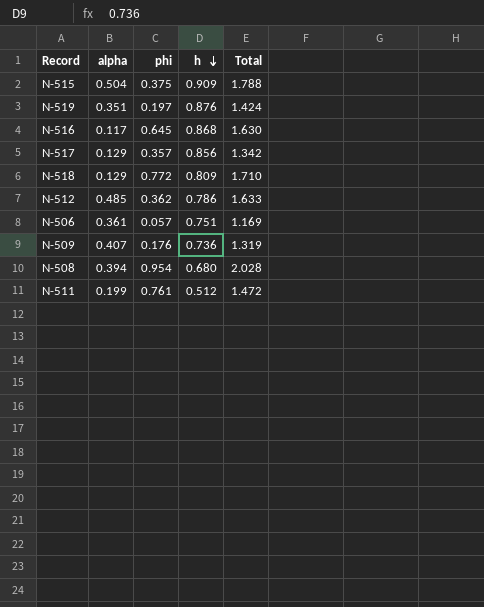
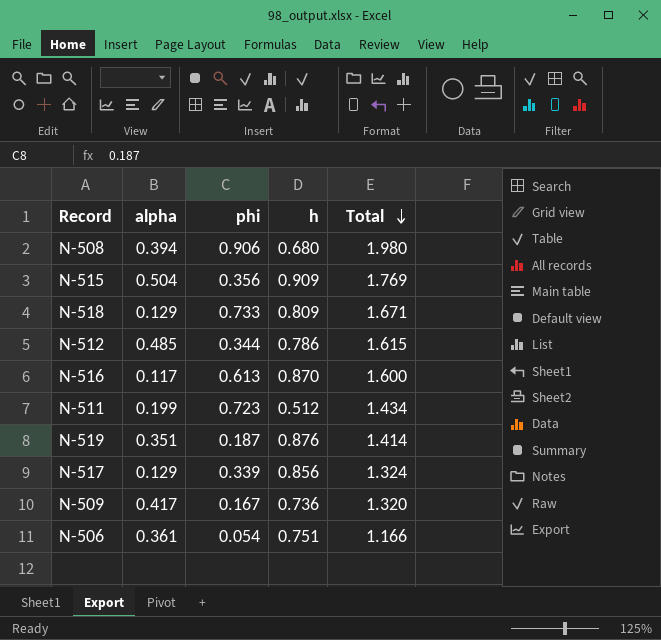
row order: h descending -> Total descending
N-508 | phi: 0.954 -> 0.906
N-508 | Total: 2.028 -> 1.980
N-515 | phi: 0.375 -> 0.356
N-515 | Total: 1.788 -> 1.769
N-518 | phi: 0.772 -> 0.733
N-518 | Total: 1.710 -> 1.671
N-512 | phi: 0.362 -> 0.344
N-512 | Total: 1.633 -> 1.615
N-516 | phi: 0.645 -> 0.613
N-516 | h: 0.868 -> 0.870
N-516 | Total: 1.630 -> 1.600
N-511 | phi: 0.761 -> 0.723
N-511 | Total: 1.472 -> 1.434
N-519 | phi: 0.197 -> 0.187
N-519 | Total: 1.424 -> 1.414
N-517 | phi: 0.357 -> 0.339
N-517 | Total: 1.342 -> 1.324
N-509 | alpha: 0.407 -> 0.417
N-509 | phi: 0.176 -> 0.167
N-509 | Total: 1.319 -> 1.320
N-506 | phi: 0.057 -> 0.054
N-506 | Total: 1.169 -> 1.166

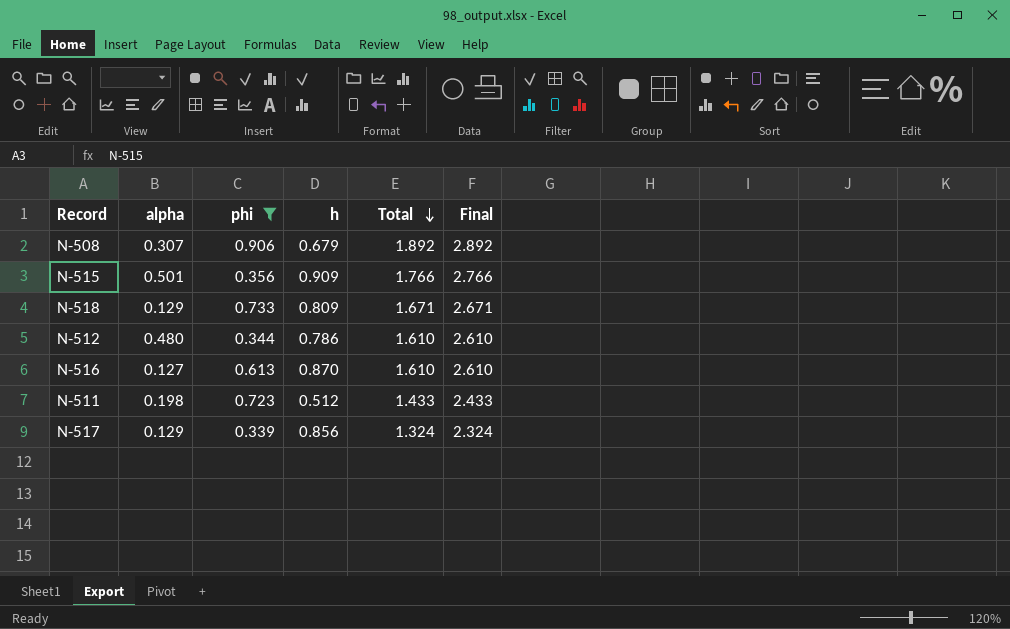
filter: none -> phi >= 0.339
column Final | formula: none -> [Total] + 1
N-508 | alpha: 0.394 -> 0.307
N-508 | h: 0.680 -> 0.679
N-508 | Total: 1.980 -> 1.892
N-515 | alpha: 0.504 -> 0.501
N-515 | Total: 1.769 -> 1.766
N-512 | alpha: 0.485 -> 0.480
N-512 | Total: 1.615 -> 1.610
N-516 | alpha: 0.117 -> 0.127
N-516 | Total: 1.600 -> 1.610
N-511 | alpha: 0.199 -> 0.198
N-511 | Total: 1.434 -> 1.433

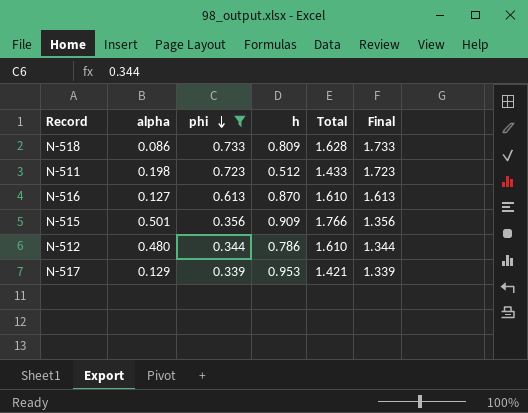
row order: Total descending -> phi descending
column Final | formula: [Total] + 1 -> [phi] + 1
row N-508: 0.307 | 0.906 | 0.679 | 1.892 | 2.892 -> none
N-518 | alpha: 0.129 -> 0.086
N-518 | Total: 1.671 -> 1.628
N-517 | h: 0.856 -> 0.953
N-517 | Total: 1.324 -> 1.421

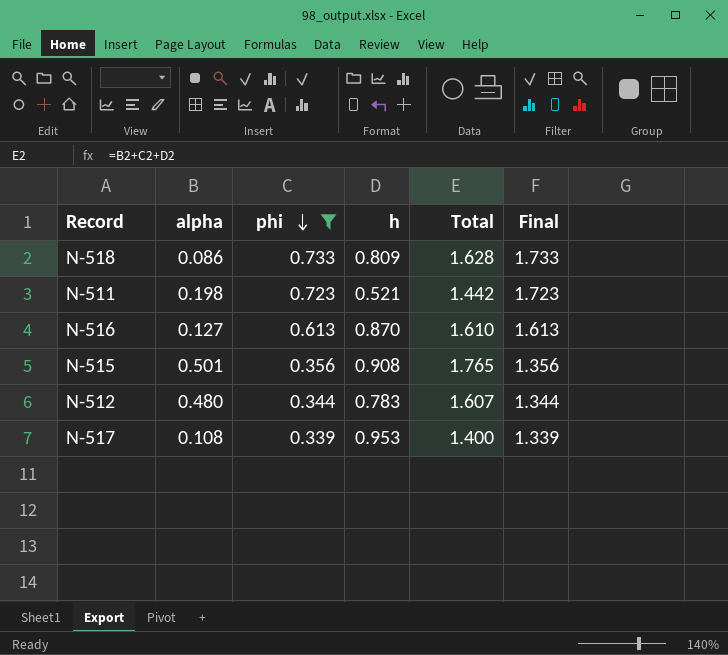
N-511 | h: 0.512 -> 0.521
N-511 | Total: 1.433 -> 1.442
N-515 | h: 0.909 -> 0.908
N-515 | Total: 1.766 -> 1.765
N-512 | h: 0.786 -> 0.783
N-512 | Total: 1.610 -> 1.607
N-517 | alpha: 0.129 -> 0.108
N-517 | Total: 1.421 -> 1.400

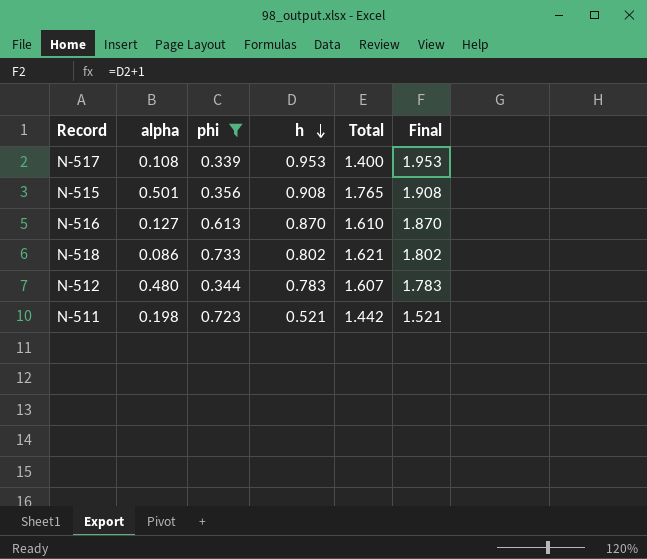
row order: phi descending -> h descending
column Final | formula: [phi] + 1 -> [h] + 1
N-518 | h: 0.809 -> 0.802
N-518 | Total: 1.628 -> 1.621

